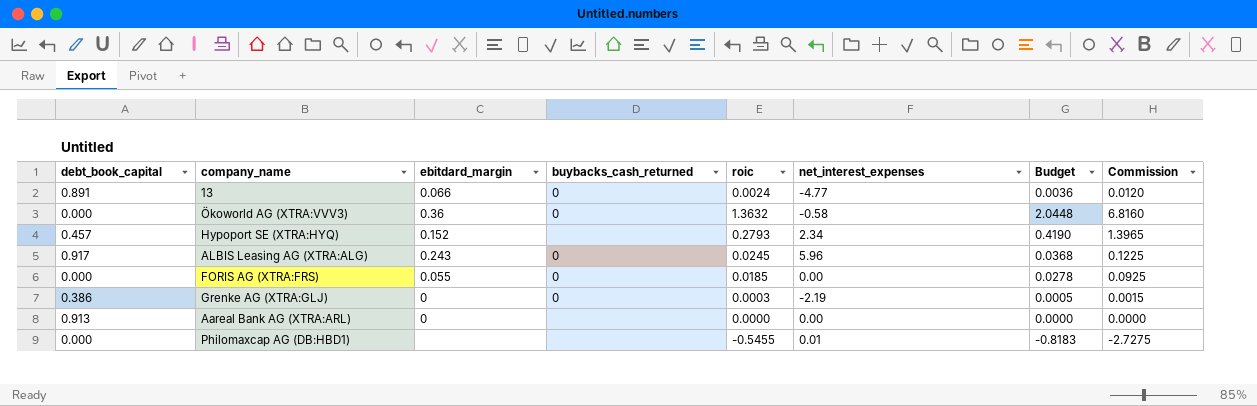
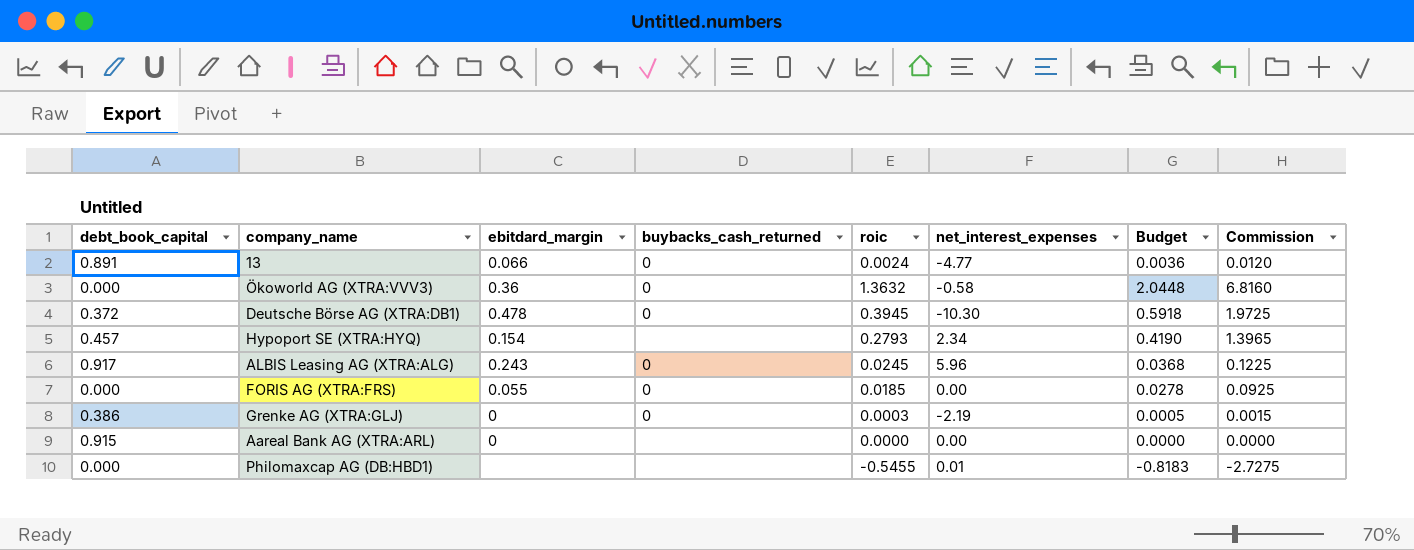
row Deutsche Börse AG (XTRA:DB1): none -> 0.372 | 0.478 | 0 | 0.3945 | -10.30 | 0.5918 | 1.9725
Hypoport SE (XTRA:HYQ) | ebitdard_margin: 0.152 -> 0.154
Aareal Bank AG (XTRA:ARL) | debt_book_capital: 0.913 -> 0.915

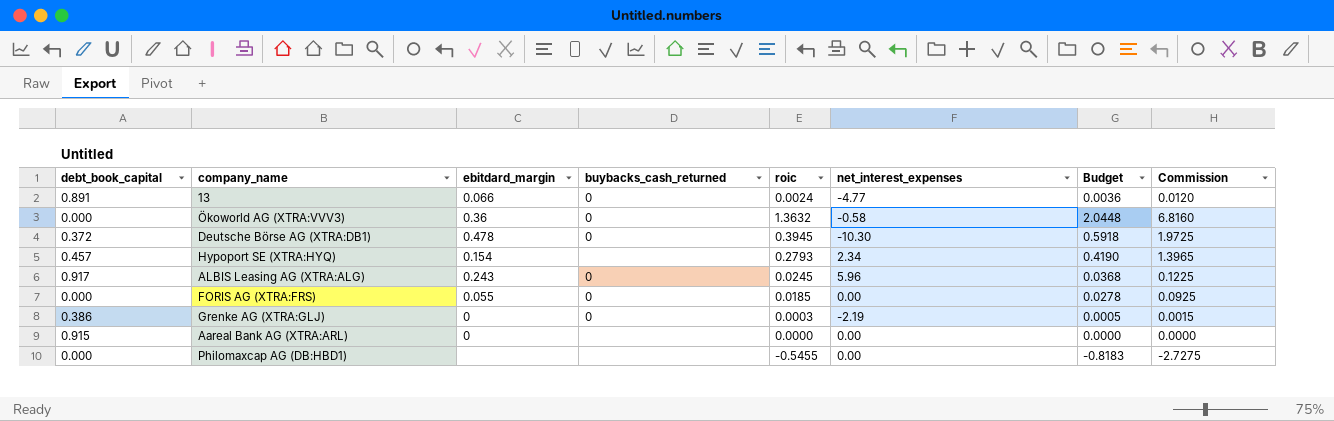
Philomaxcap AG (DB:HBD1) | net_interest_expenses: 0.01 -> 0.00

